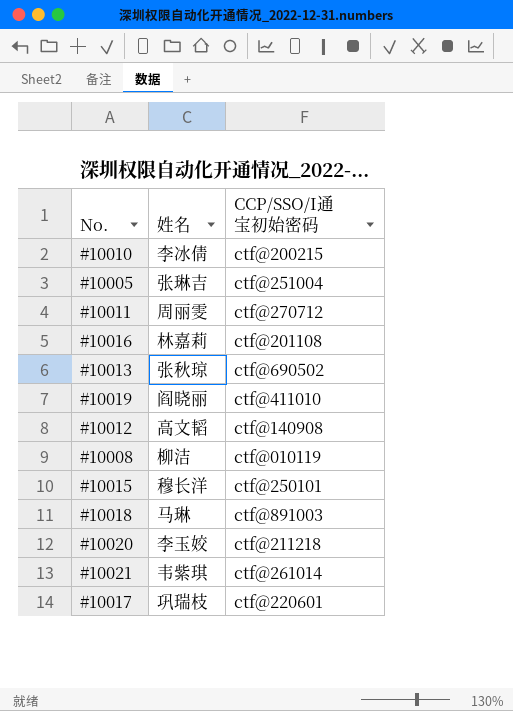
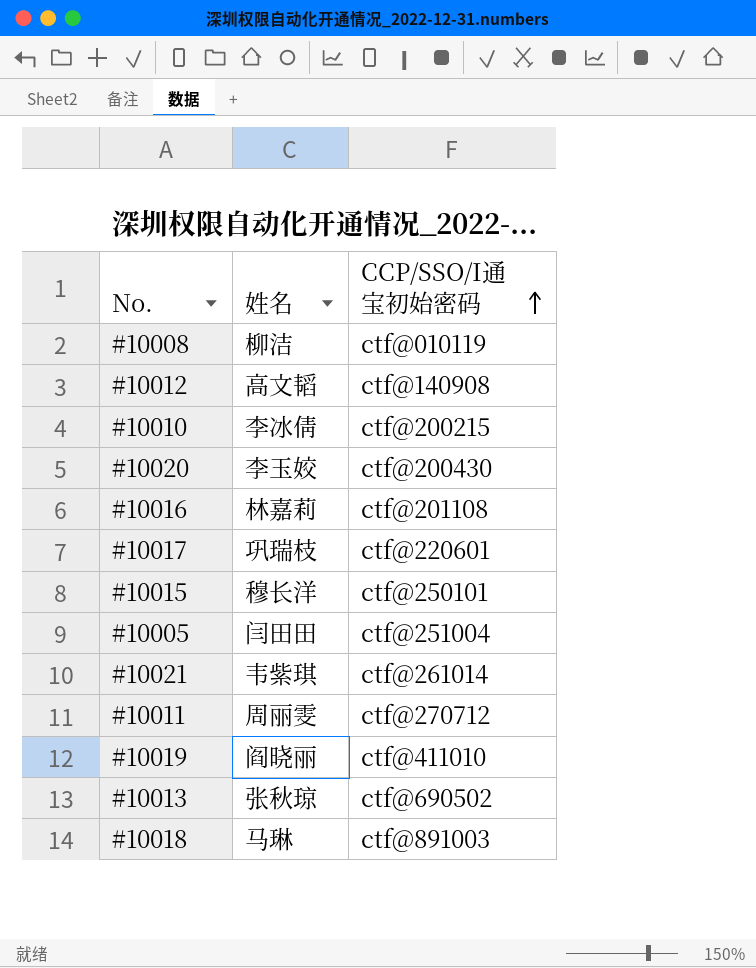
row order: none -> CCP/SSO/I通宝初始密码 ascending
#10020 | CCP/SSO/I通宝初始密码: ctf@211218 -> ctf@200430
#10005 | 姓名: 张琳吉 -> 闫田田

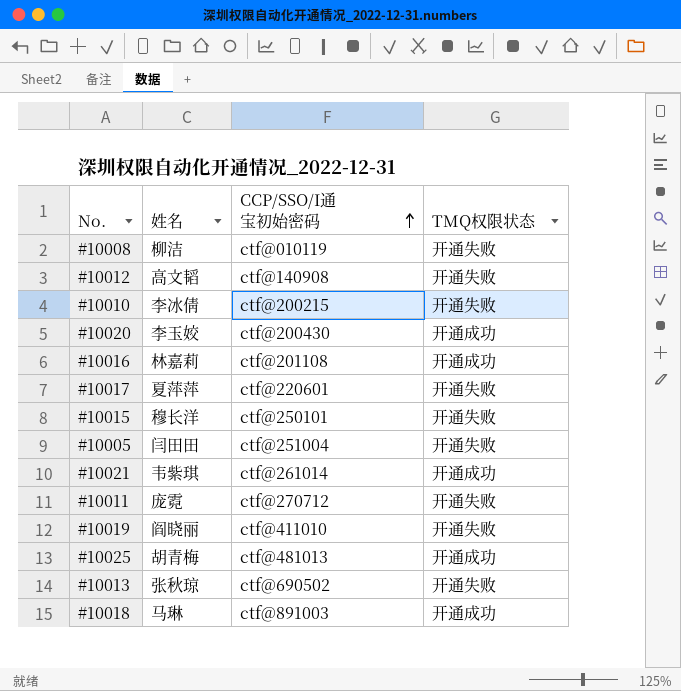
column TMQ权限状态 | position: none -> 4
#10017 | 姓名: 巩瑞枝 -> 夏萍萍
#10011 | 姓名: 周丽雯 -> 庞霓
row #10025: none -> 胡青梅 | ctf@481013 | 开通成功

